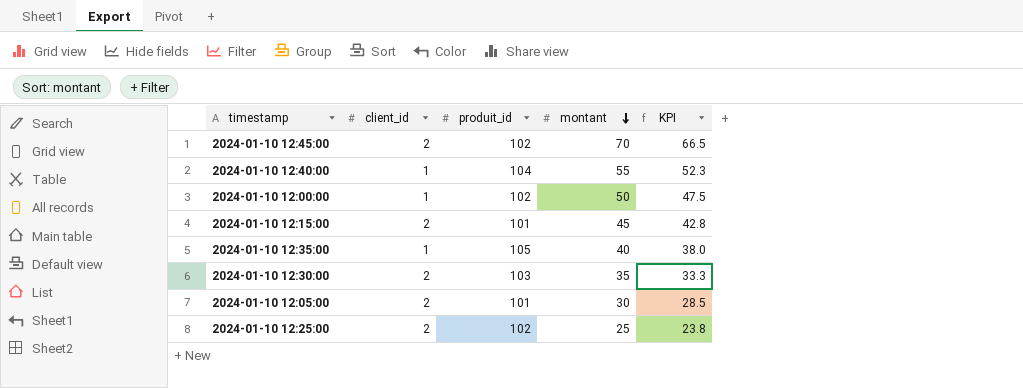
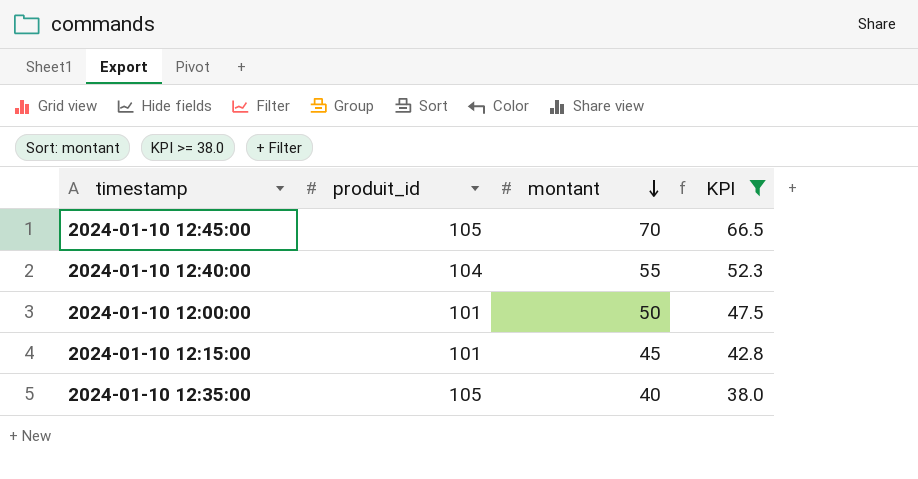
filter: none -> KPI >= 38.0
column client_id | position: 2 -> none
2024-01-10 12:45:00 | produit_id: 102 -> 105
2024-01-10 12:00:00 | produit_id: 102 -> 101

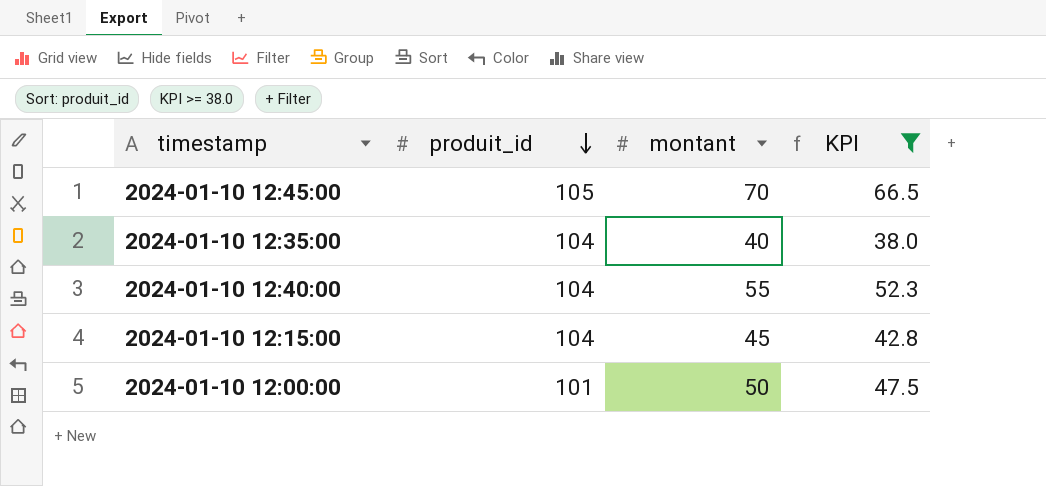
row order: montant descending -> produit_id descending
2024-01-10 12:35:00 | produit_id: 105 -> 104
2024-01-10 12:15:00 | produit_id: 101 -> 104

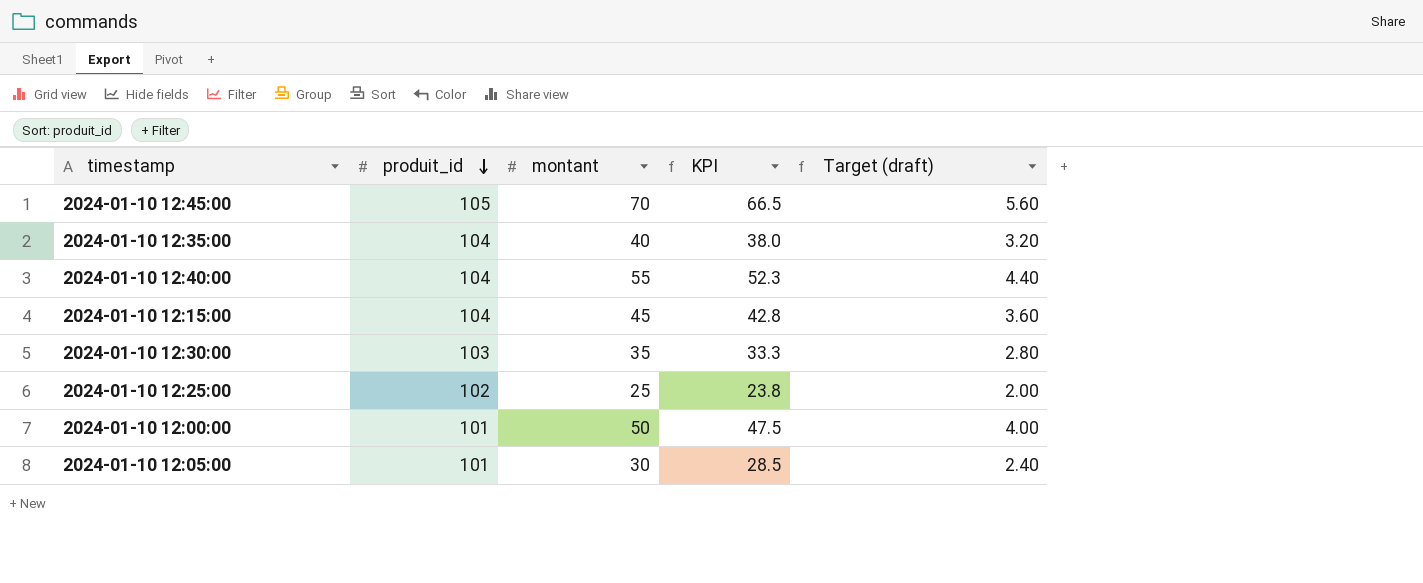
filter: KPI >= 38.0 -> none
column Target (draft) | formula: none -> [montant] * 0.08

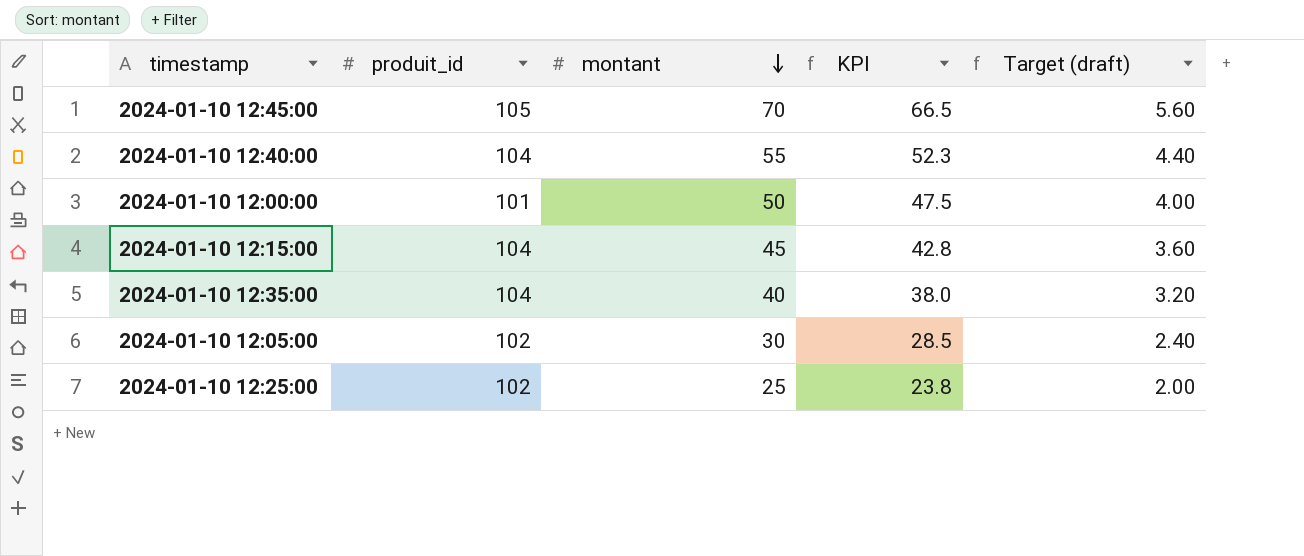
row order: produit_id descending -> montant descending
row 2024-01-10 12:30:00: 103 | 35 | 33.3 | 2.80 -> none
2024-01-10 12:05:00 | produit_id: 101 -> 102

